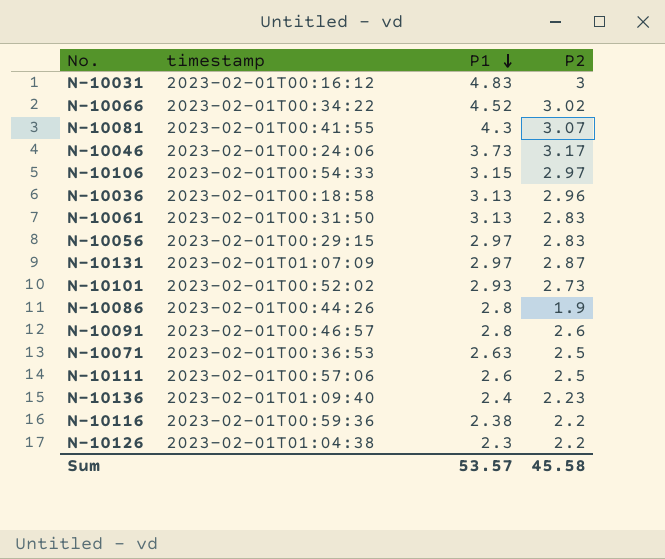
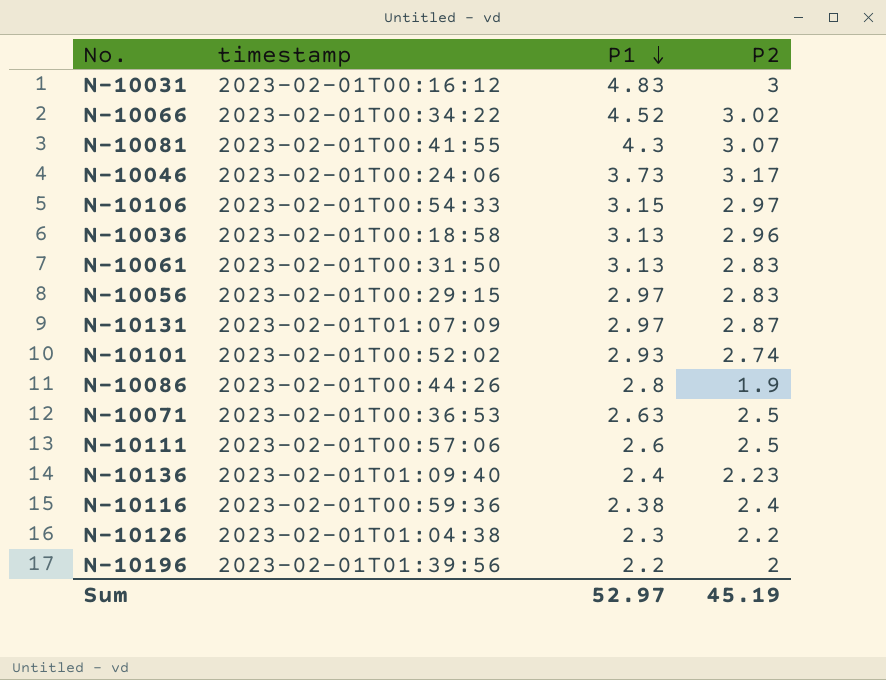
row N-10091: 2023-02-01T00:46:57 | 2.8 | 2.6 -> none
N-10101 | P2: 2.73 -> 2.74
N-10116 | P2: 2.2 -> 2.4
row N-10196: none -> 2023-02-01T01:39:56 | 2.2 | 2
Sum | P1: 53.57 -> 52.97
Sum | P2: 45.58 -> 45.19

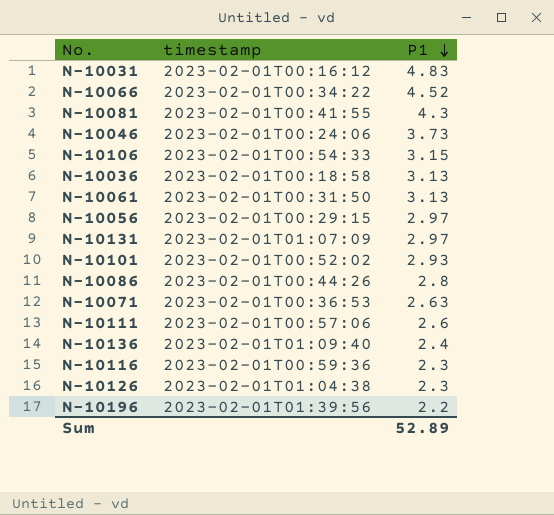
column P2 | position: 4 -> none
N-10116 | P1: 2.38 -> 2.3
Sum | P1: 52.97 -> 52.89

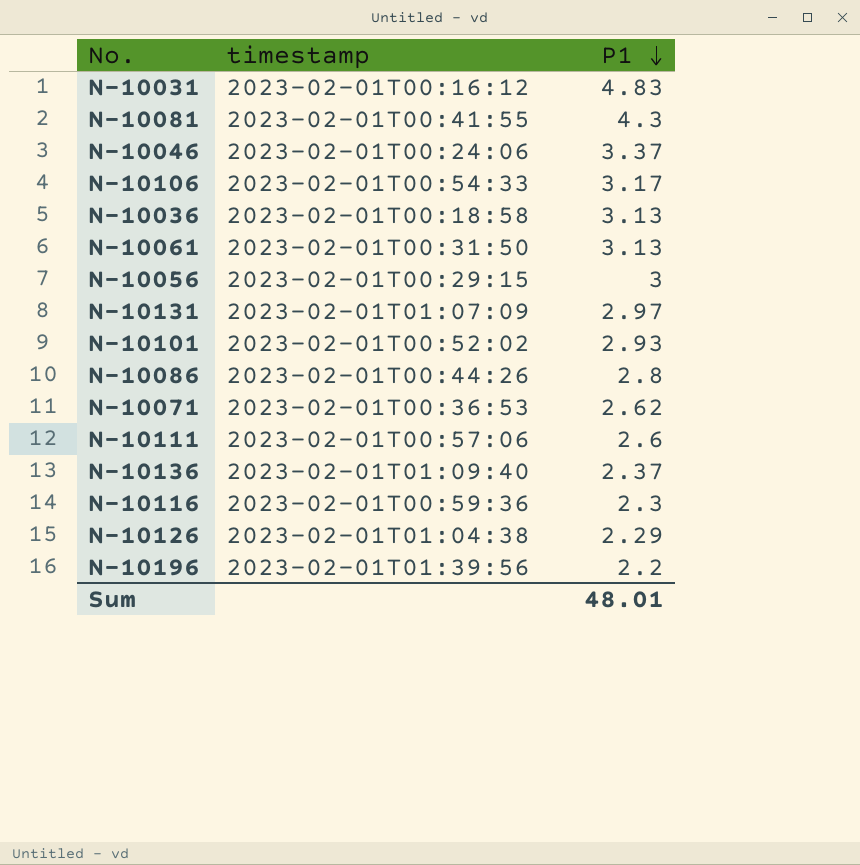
row N-10066: 2023-02-01T00:34:22 | 4.52 -> none
N-10046 | P1: 3.73 -> 3.37
N-10106 | P1: 3.15 -> 3.17
N-10056 | P1: 2.97 -> 3
N-10071 | P1: 2.63 -> 2.62
N-10136 | P1: 2.4 -> 2.37
N-10126 | P1: 2.3 -> 2.29
Sum | P1: 52.89 -> 48.01

